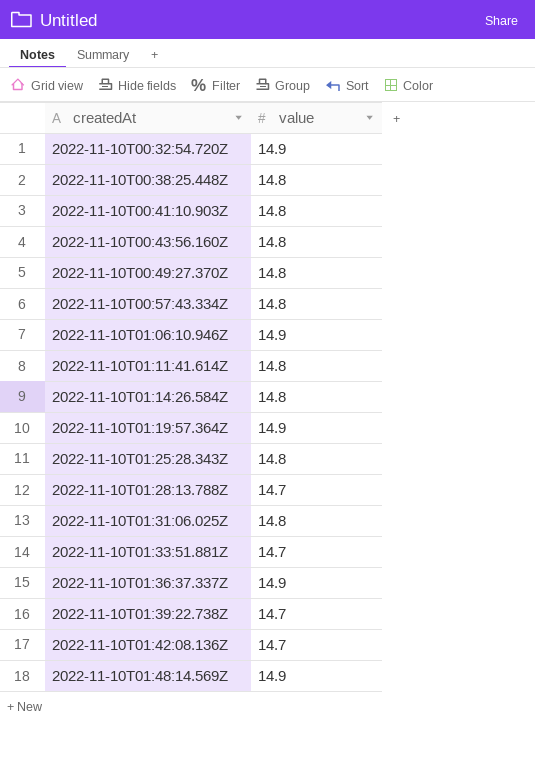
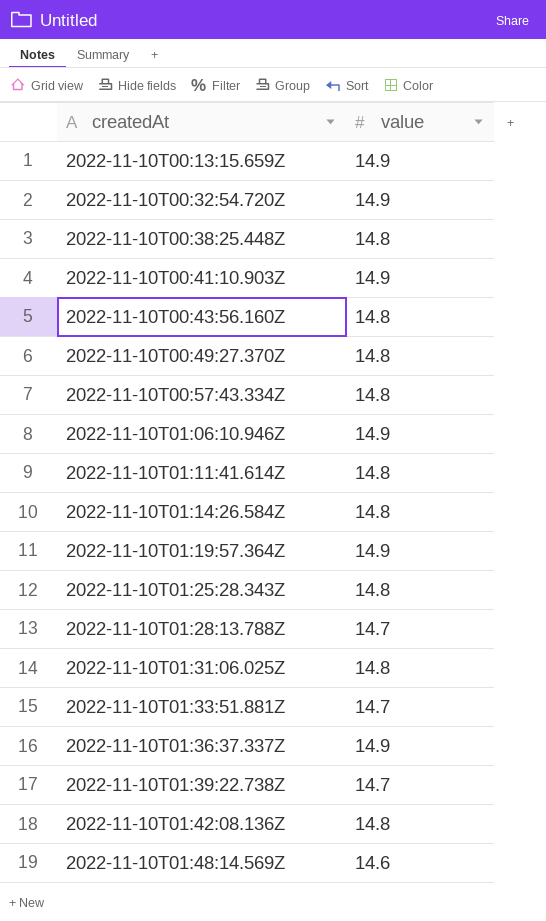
row 2022-11-10T00:13:15.659Z: none -> 14.9
2022-11-10T00:41:10.903Z | value: 14.8 -> 14.9
2022-11-10T01:42:08.136Z | value: 14.7 -> 14.8
2022-11-10T01:48:14.569Z | value: 14.9 -> 14.6

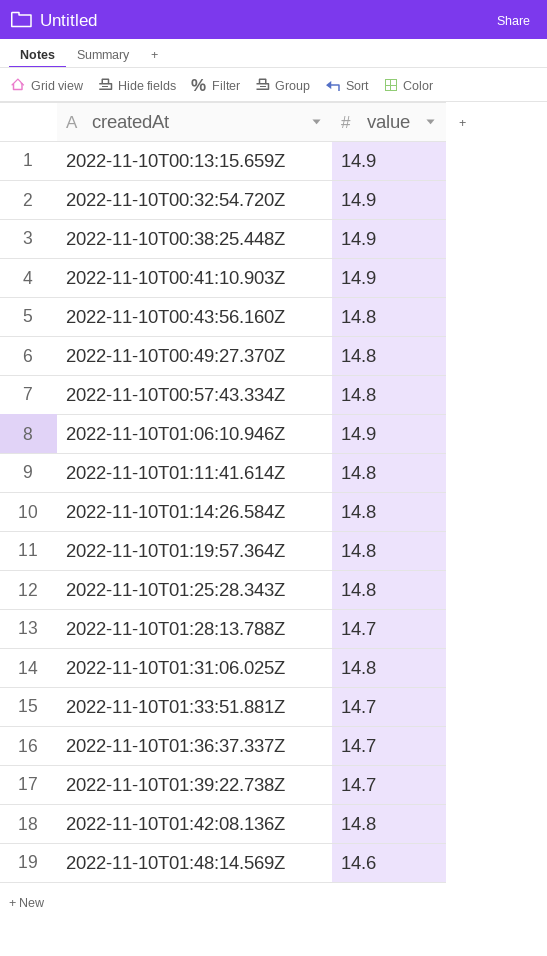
2022-11-10T00:38:25.448Z | value: 14.8 -> 14.9
2022-11-10T01:19:57.364Z | value: 14.9 -> 14.8
2022-11-10T01:36:37.337Z | value: 14.9 -> 14.7

